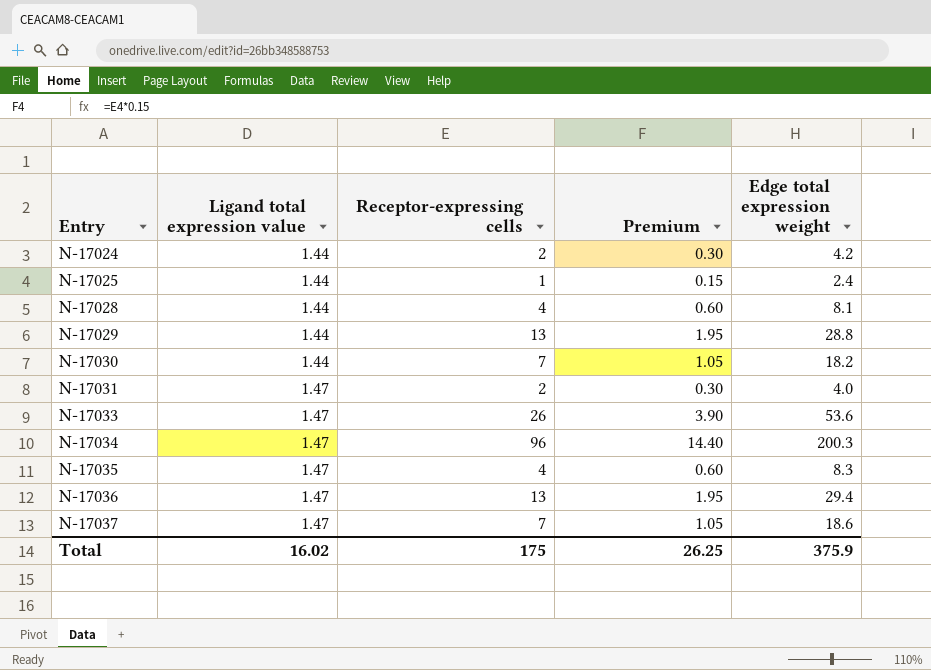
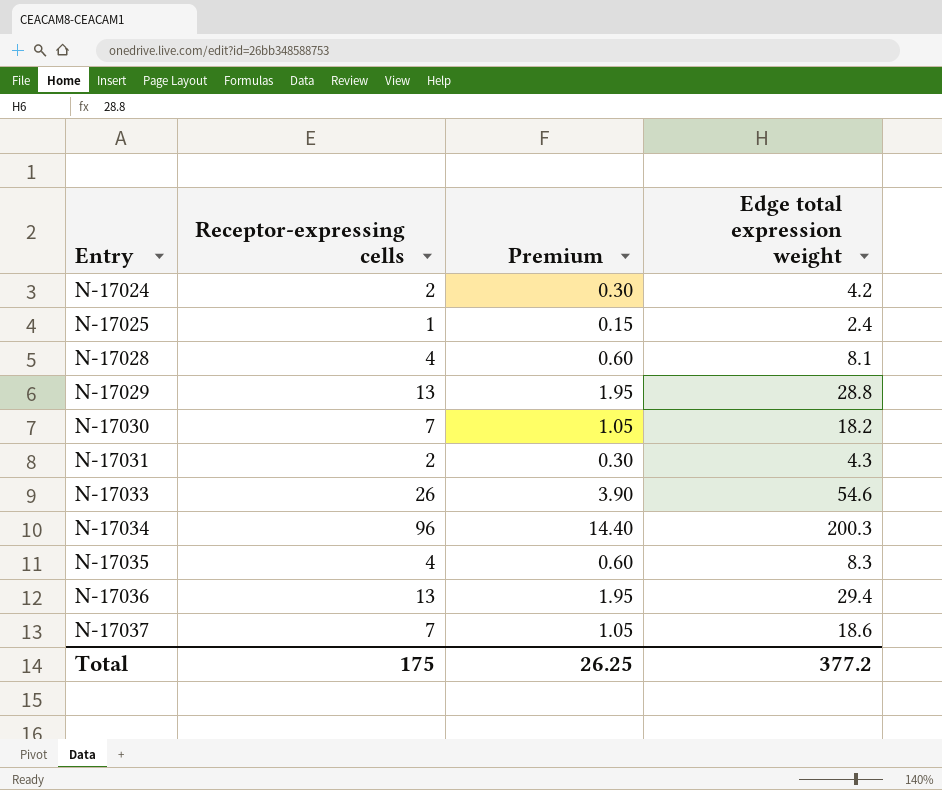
column Ligand total expression value | position: 2 -> none
N-17031 | Edge total expression weight: 4.0 -> 4.3
N-17033 | Edge total expression weight: 53.6 -> 54.6
Total | Edge total expression weight: 375.9 -> 377.2

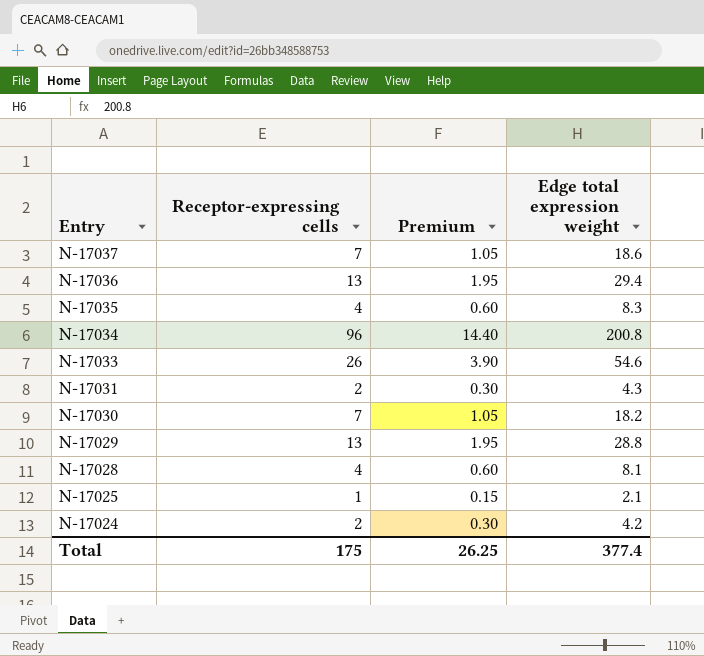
row order: Entry ascending -> Entry descending
N-17034 | Edge total expression weight: 200.3 -> 200.8
N-17025 | Edge total expression weight: 2.4 -> 2.1
Total | Edge total expression weight: 377.2 -> 377.4

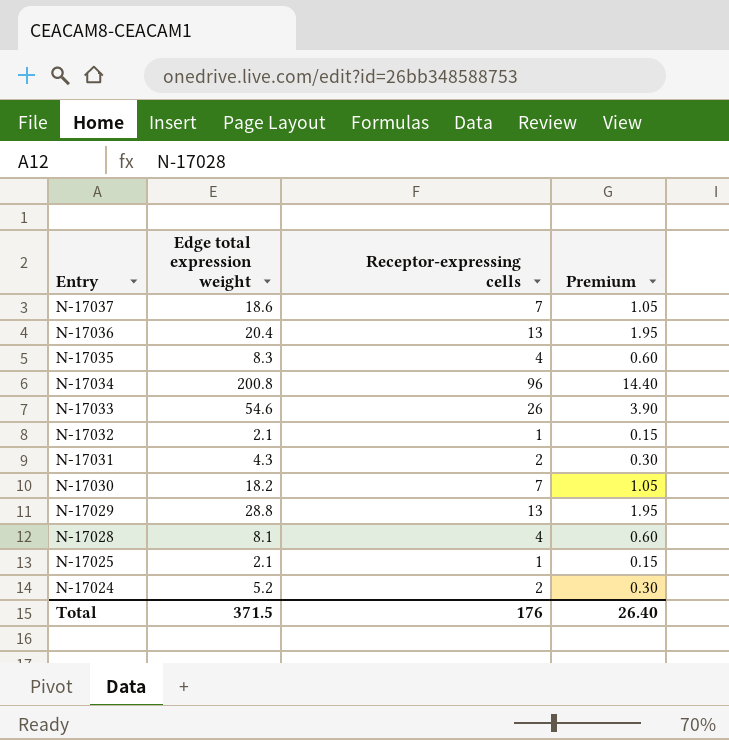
column Edge total expression weight | position: 4 -> 2
N-17036 | Edge total expression weight: 29.4 -> 20.4
row N-17032: none -> 2.1 | 1 | 0.15
N-17024 | Edge total expression weight: 4.2 -> 5.2
Total | Edge total expression weight: 377.4 -> 371.5
Total | Receptor-expressing cells: 175 -> 176
Total | Premium: 26.25 -> 26.40

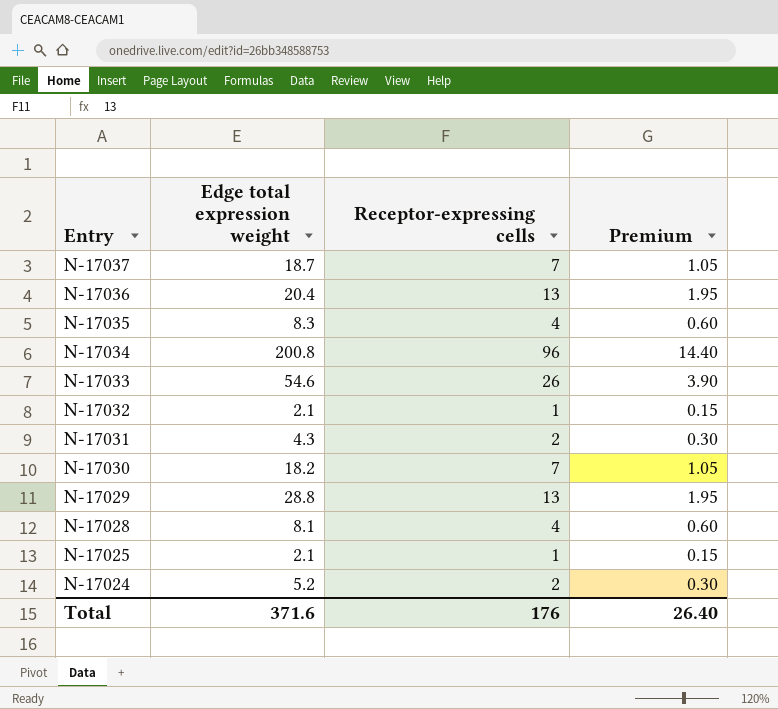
N-17037 | Edge total expression weight: 18.6 -> 18.7
Total | Edge total expression weight: 371.5 -> 371.6

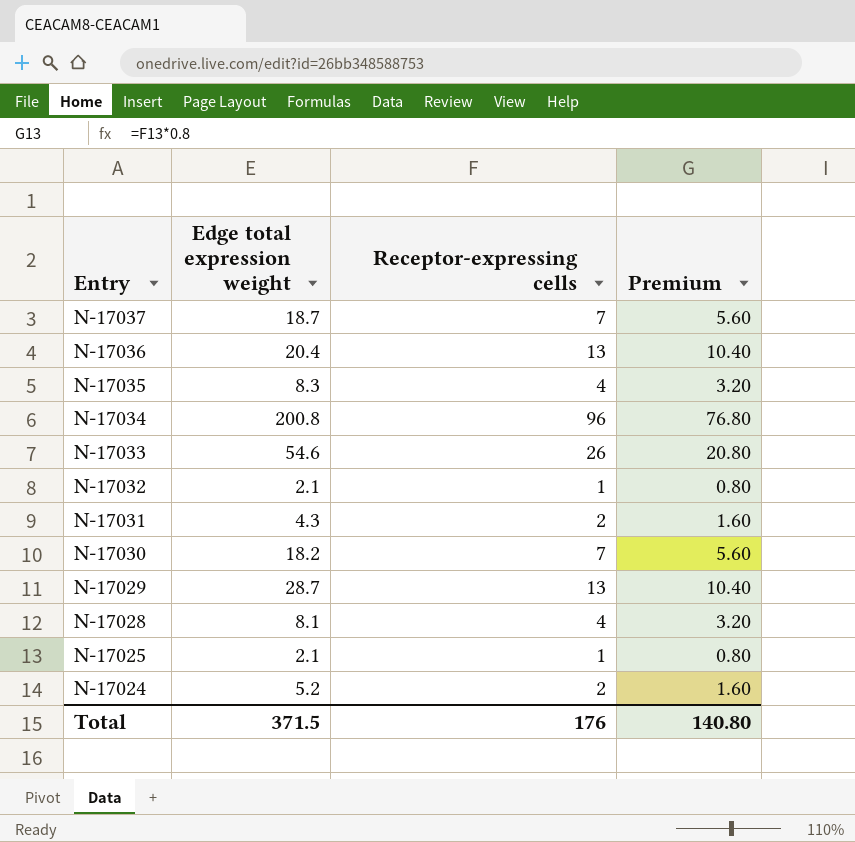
column Premium | formula: [Receptor-expressing cells] * 0.15 -> [Receptor-expressing cells] * 0.8
N-17029 | Edge total expression weight: 28.8 -> 28.7
Total | Edge total expression weight: 371.6 -> 371.5
Total | Premium: 26.40 -> 140.80

